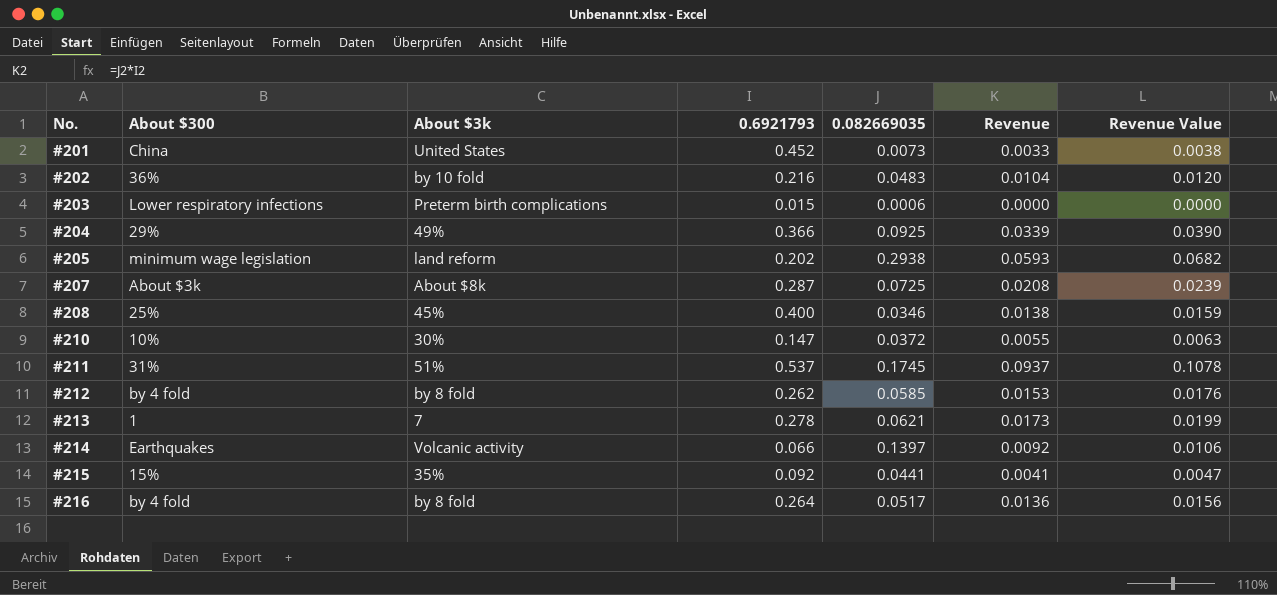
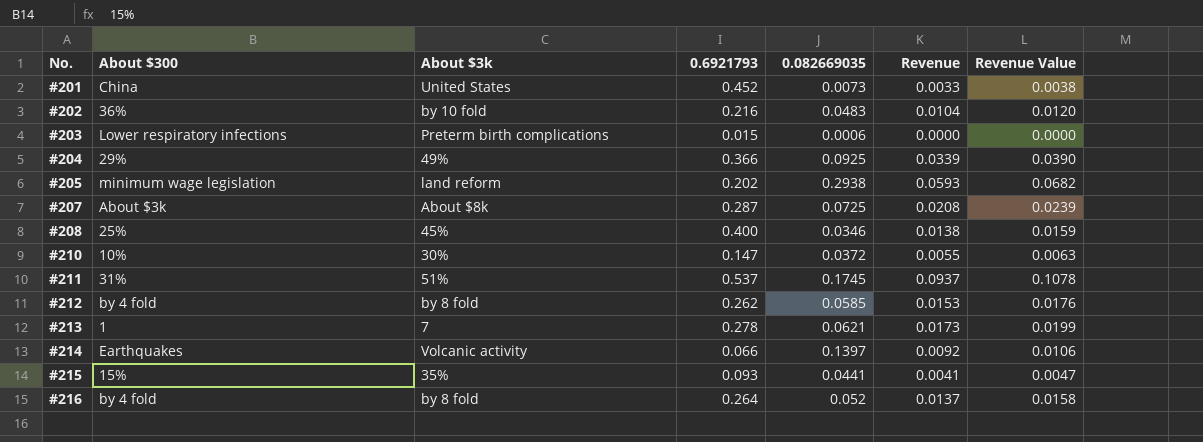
#215 | 0.6921793: 0.092 -> 0.093
#216 | 0.082669035: 0.0517 -> 0.052
#216 | Revenue: 0.0136 -> 0.0137
#216 | Revenue Value: 0.0156 -> 0.0158

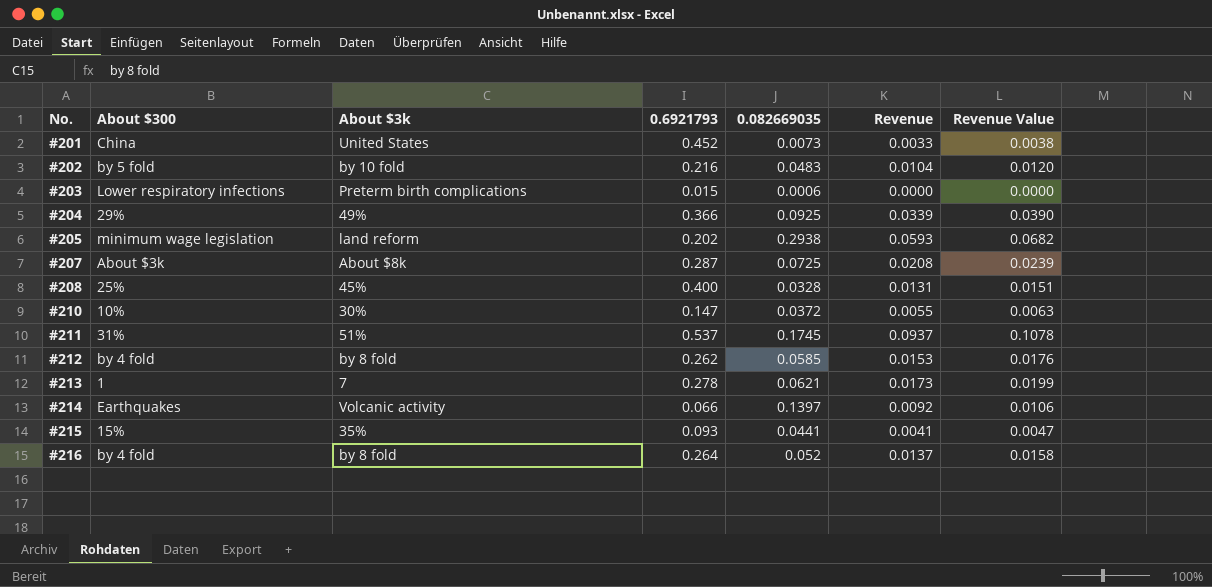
#202 | About $300: 36% -> by 5 fold
#208 | 0.082669035: 0.0346 -> 0.0328
#208 | Revenue: 0.0138 -> 0.0131
#208 | Revenue Value: 0.0159 -> 0.0151

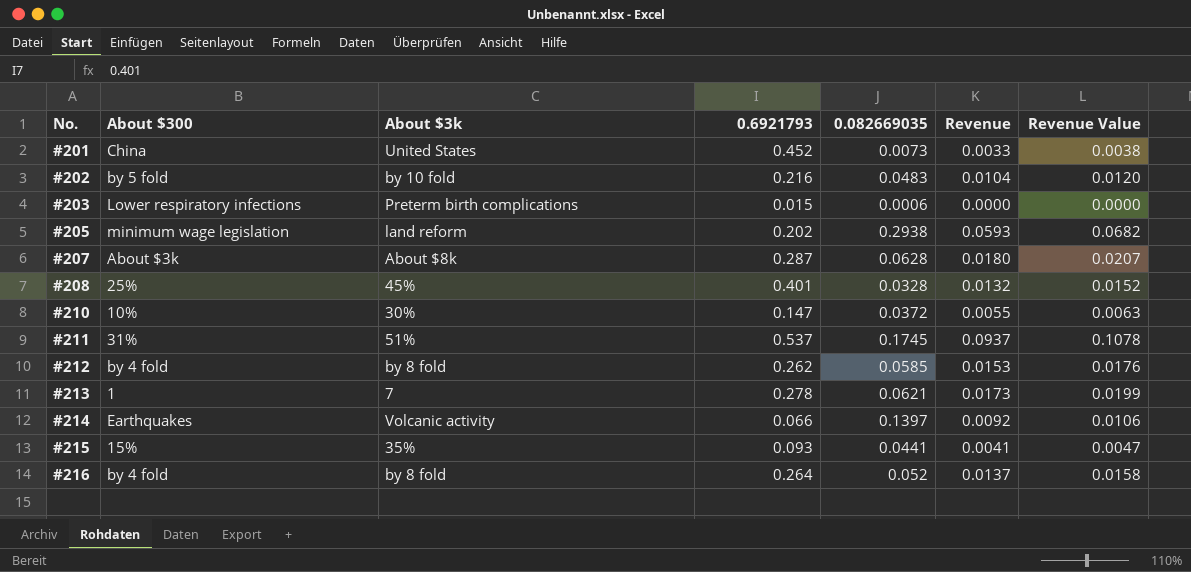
row #204: 29% | 49% | 0.366 | 0.0925 | 0.0339 | 0.0390 -> none
#207 | 0.082669035: 0.0725 -> 0.0628
#207 | Revenue: 0.0208 -> 0.0180
#207 | Revenue Value: 0.0239 -> 0.0207
#208 | 0.6921793: 0.400 -> 0.401
#208 | Revenue: 0.0131 -> 0.0132
#208 | Revenue Value: 0.0151 -> 0.0152

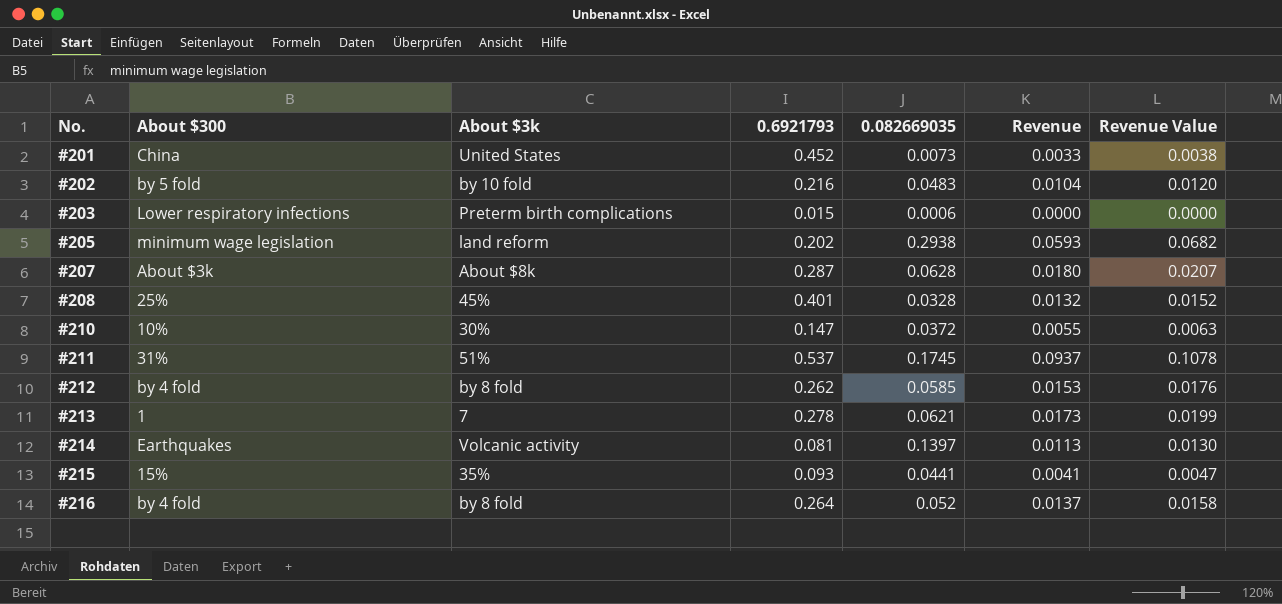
#214 | 0.6921793: 0.066 -> 0.081
#214 | Revenue: 0.0092 -> 0.0113
#214 | Revenue Value: 0.0106 -> 0.0130

